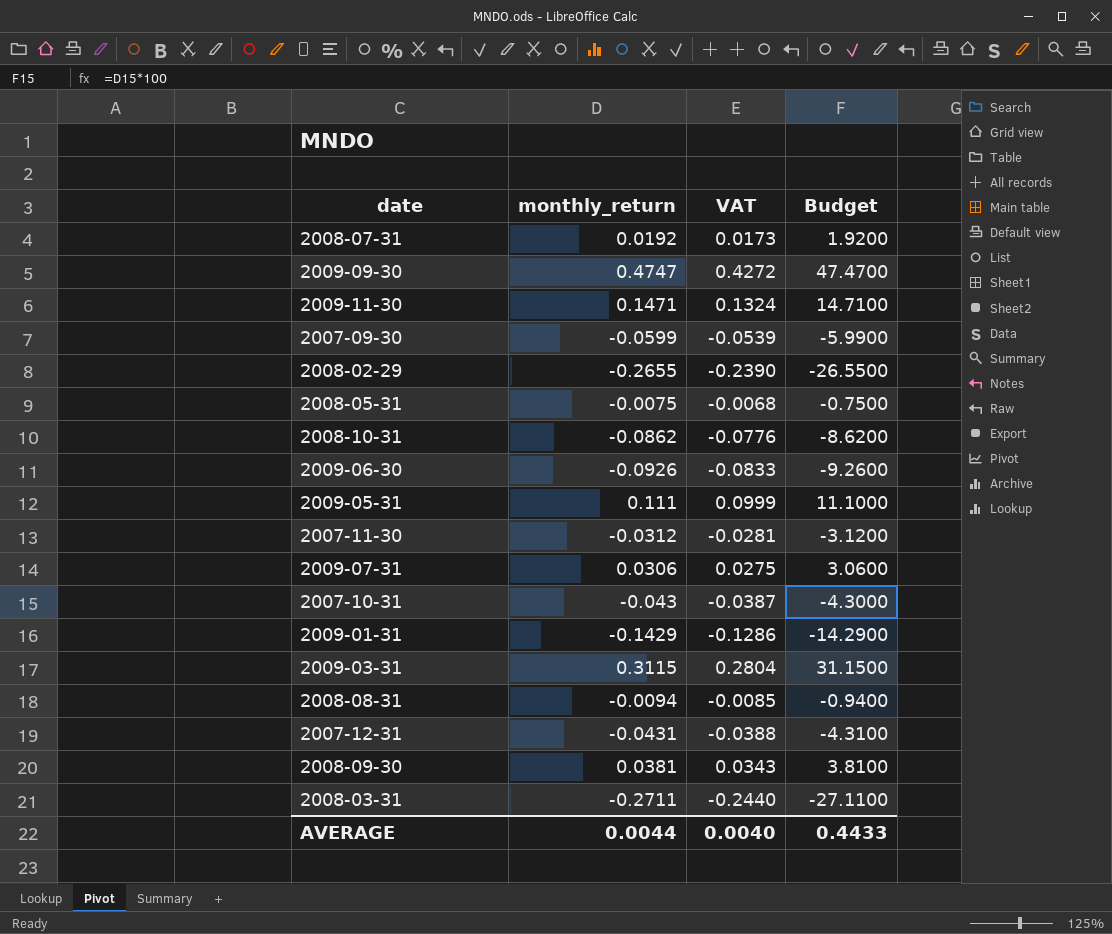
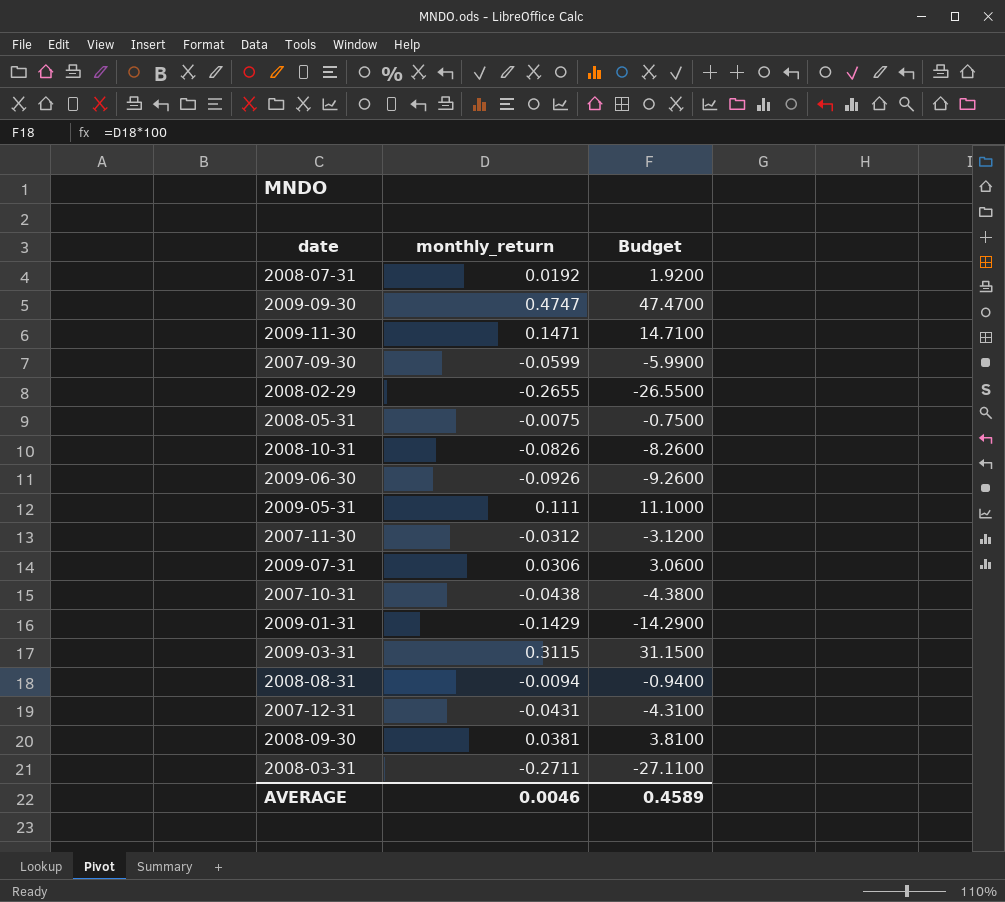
column VAT | formula: [monthly_return] * 0.9 -> none
2008-10-31 | monthly_return: -0.0862 -> -0.0826
2008-10-31 | Budget: -8.6200 -> -8.2600
2007-10-31 | monthly_return: -0.043 -> -0.0438
2007-10-31 | Budget: -4.3000 -> -4.3800
AVERAGE | monthly_return: 0.0044 -> 0.0046
AVERAGE | Budget: 0.4433 -> 0.4589

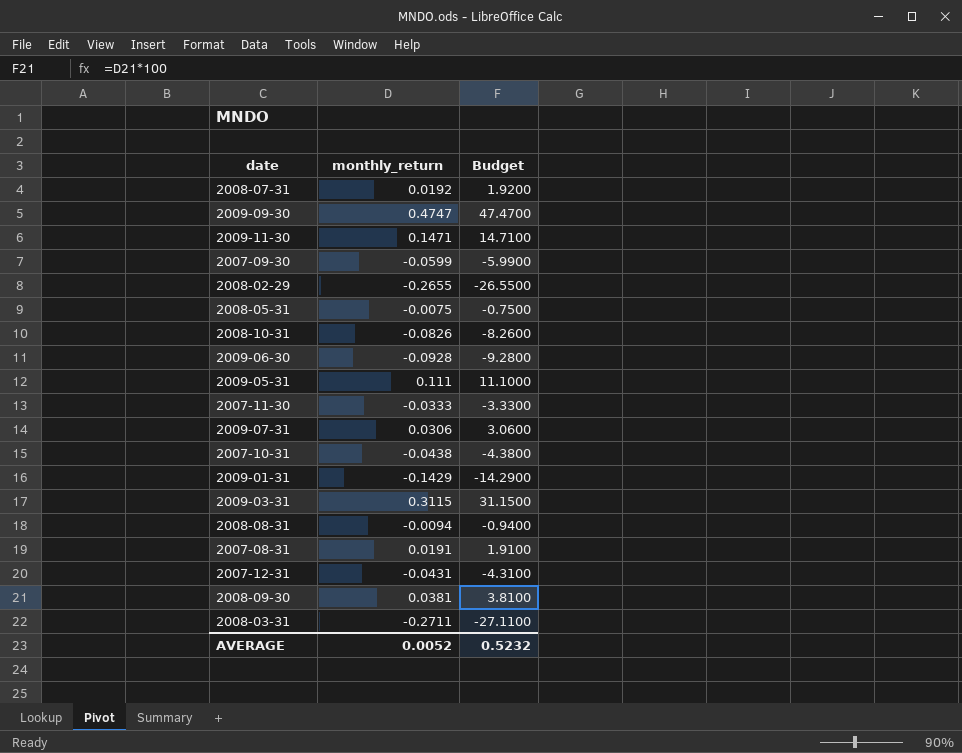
2009-06-30 | monthly_return: -0.0926 -> -0.0928
2009-06-30 | Budget: -9.2600 -> -9.2800
2007-11-30 | monthly_return: -0.0312 -> -0.0333
2007-11-30 | Budget: -3.1200 -> -3.3300
row 2007-08-31: none -> 0.0191 | 1.9100
AVERAGE | monthly_return: 0.0046 -> 0.0052
AVERAGE | Budget: 0.4589 -> 0.5232

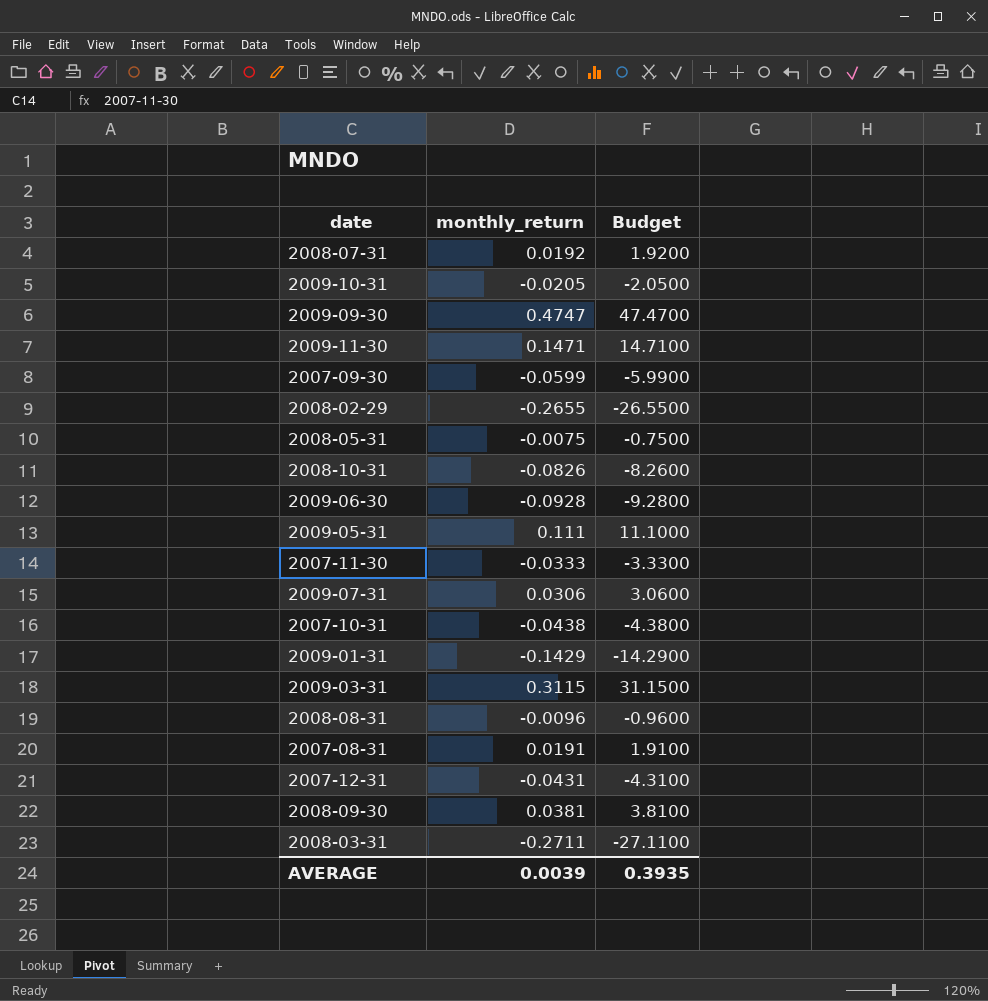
row 2009-10-31: none -> -0.0205 | -2.0500
2008-08-31 | monthly_return: -0.0094 -> -0.0096
2008-08-31 | Budget: -0.9400 -> -0.9600
AVERAGE | monthly_return: 0.0052 -> 0.0039
AVERAGE | Budget: 0.5232 -> 0.3935

